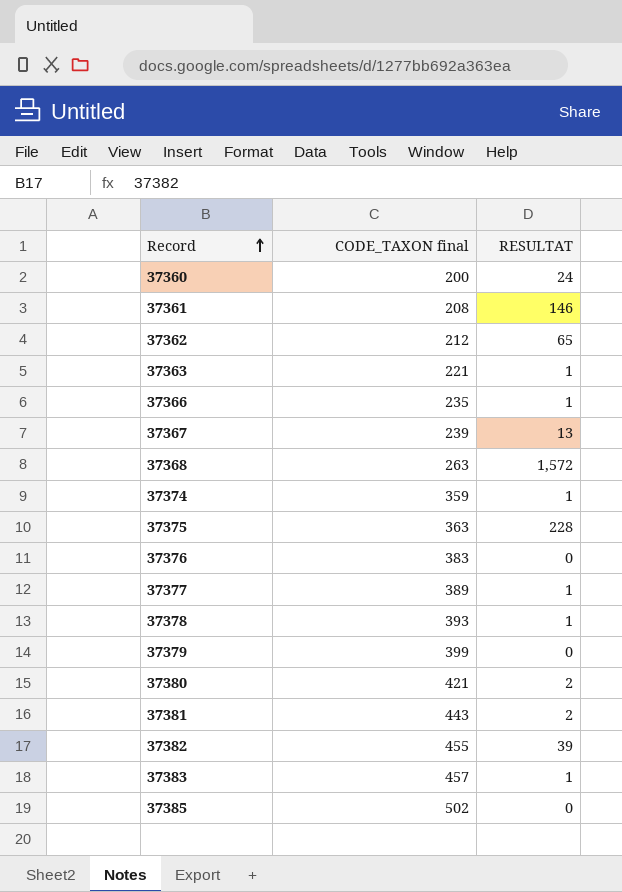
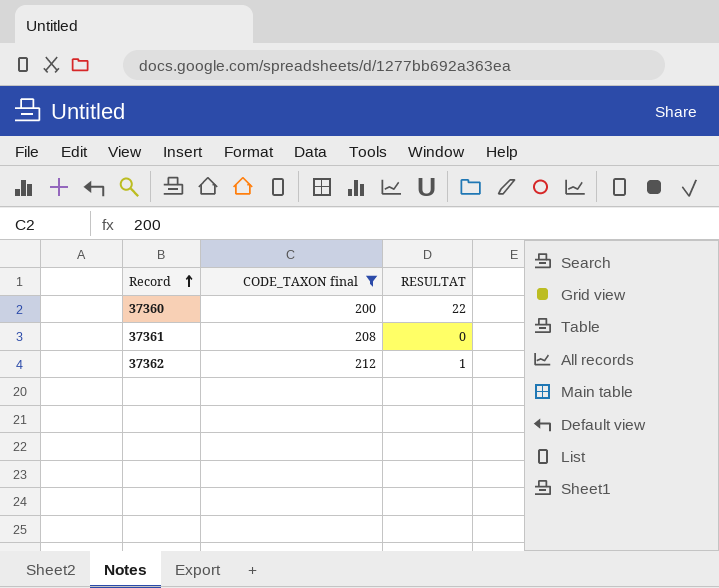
filter: none -> CODE_TAXON final <= 212
37360 | RESULTAT: 24 -> 22
37361 | RESULTAT: 146 -> 0
37362 | RESULTAT: 65 -> 1

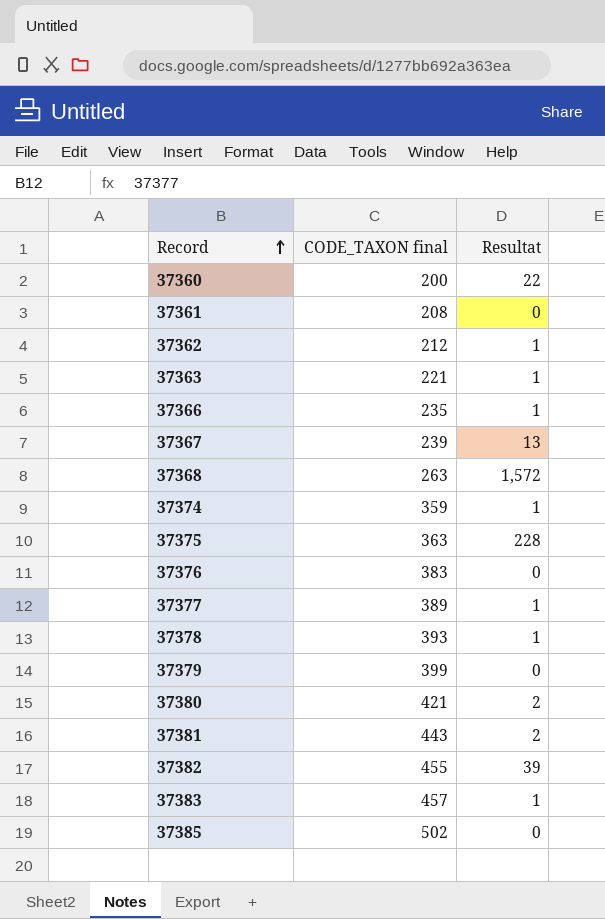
filter: CODE_TAXON final <= 212 -> none
column name: RESULTAT -> Resultat

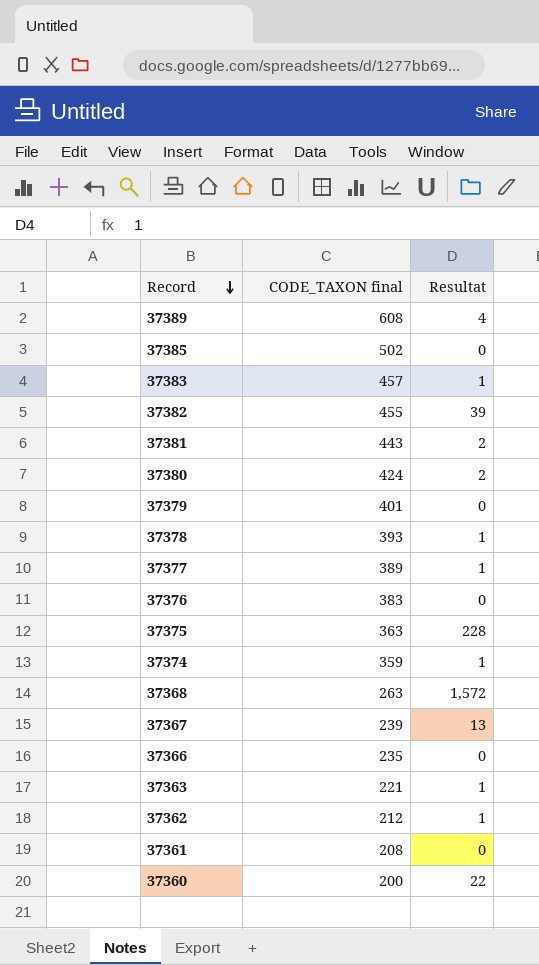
row order: Record ascending -> Record descending
row 37389: none -> 608 | 4
37380 | CODE_TAXON final: 421 -> 424
37379 | CODE_TAXON final: 399 -> 401
37366 | Resultat: 1 -> 0

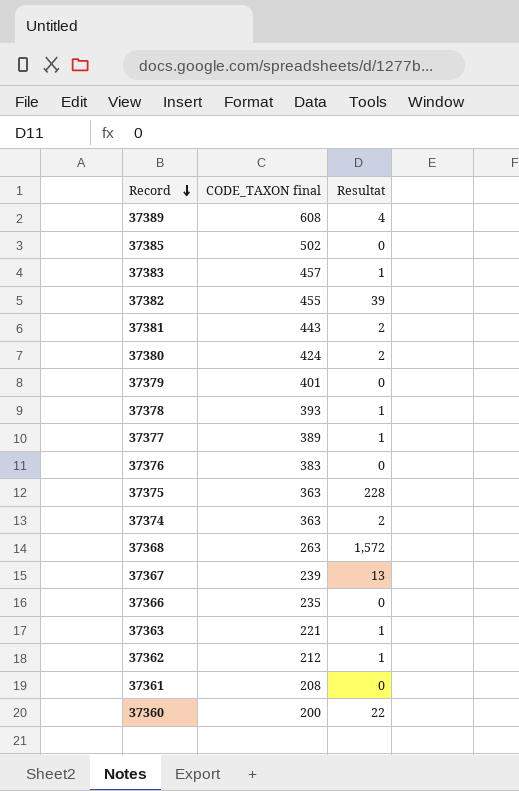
37374 | CODE_TAXON final: 359 -> 363
37374 | Resultat: 1 -> 2

